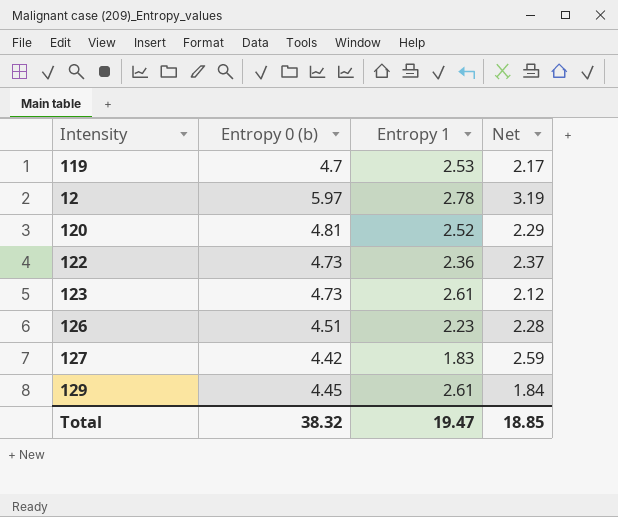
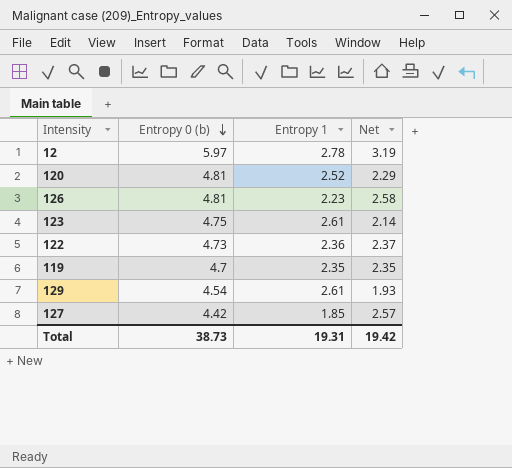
row order: none -> Entropy 0 (b) descending
126 | Entropy 0 (b): 4.51 -> 4.81
126 | Net: 2.28 -> 2.58
123 | Entropy 0 (b): 4.73 -> 4.75
123 | Net: 2.12 -> 2.14
119 | Entropy 1: 2.53 -> 2.35
119 | Net: 2.17 -> 2.35
129 | Entropy 0 (b): 4.45 -> 4.54
129 | Net: 1.84 -> 1.93
127 | Entropy 1: 1.83 -> 1.85
127 | Net: 2.59 -> 2.57
Total | Entropy 0 (b): 38.32 -> 38.73
Total | Entropy 1: 19.47 -> 19.31
Total | Net: 18.85 -> 19.42

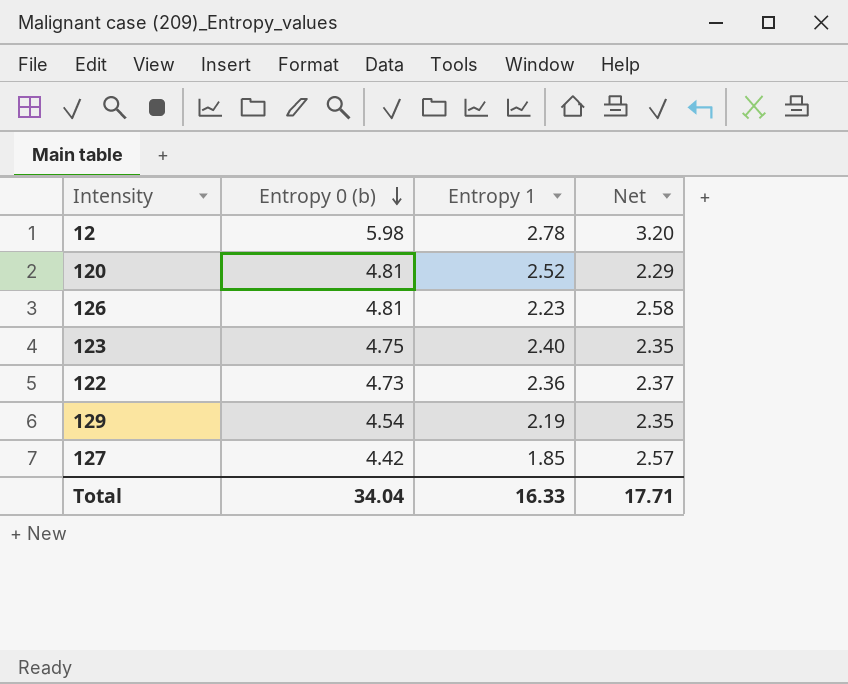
row 119: 4.7 | 2.35 | 2.35 -> none
12 | Entropy 0 (b): 5.97 -> 5.98
12 | Net: 3.19 -> 3.20
123 | Entropy 1: 2.61 -> 2.40
123 | Net: 2.14 -> 2.35
129 | Entropy 1: 2.61 -> 2.19
129 | Net: 1.93 -> 2.35
Total | Entropy 0 (b): 38.73 -> 34.04
Total | Entropy 1: 19.31 -> 16.33
Total | Net: 19.42 -> 17.71

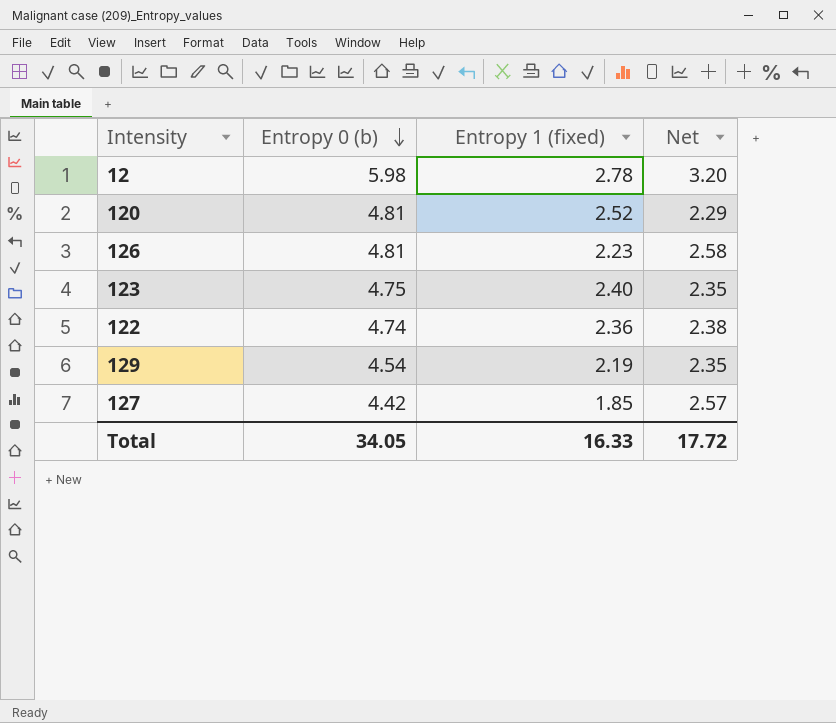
column name: Entropy 1 -> Entropy 1 (fixed)
122 | Entropy 0 (b): 4.73 -> 4.74
122 | Net: 2.37 -> 2.38
Total | Entropy 0 (b): 34.04 -> 34.05
Total | Net: 17.71 -> 17.72

